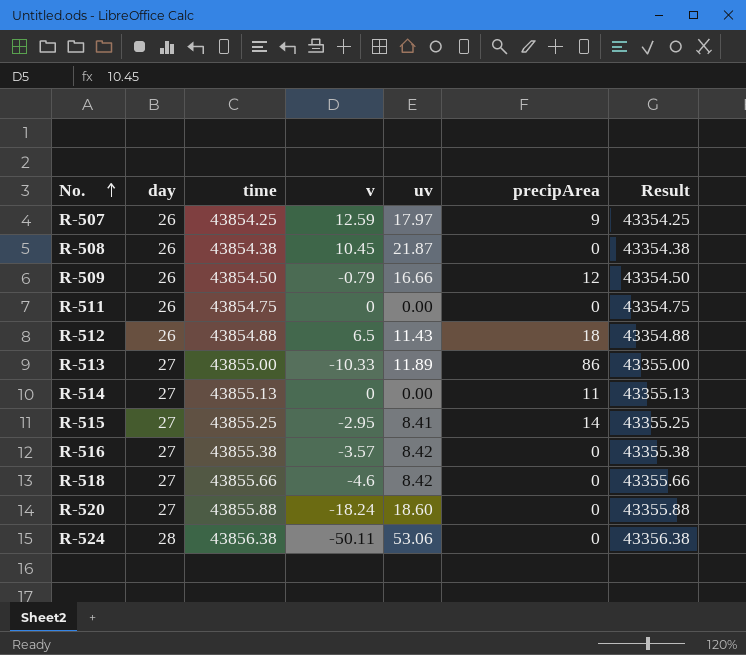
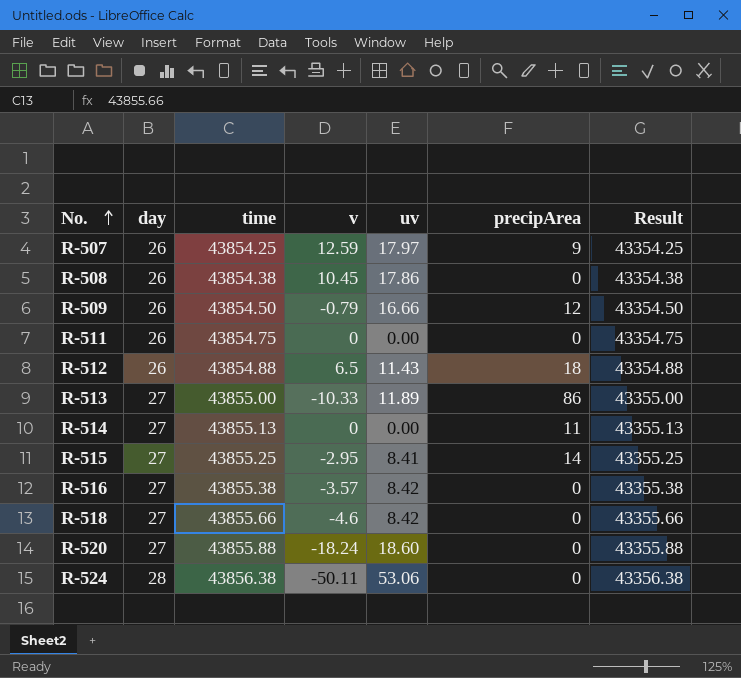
R-508 | uv: 21.87 -> 17.86

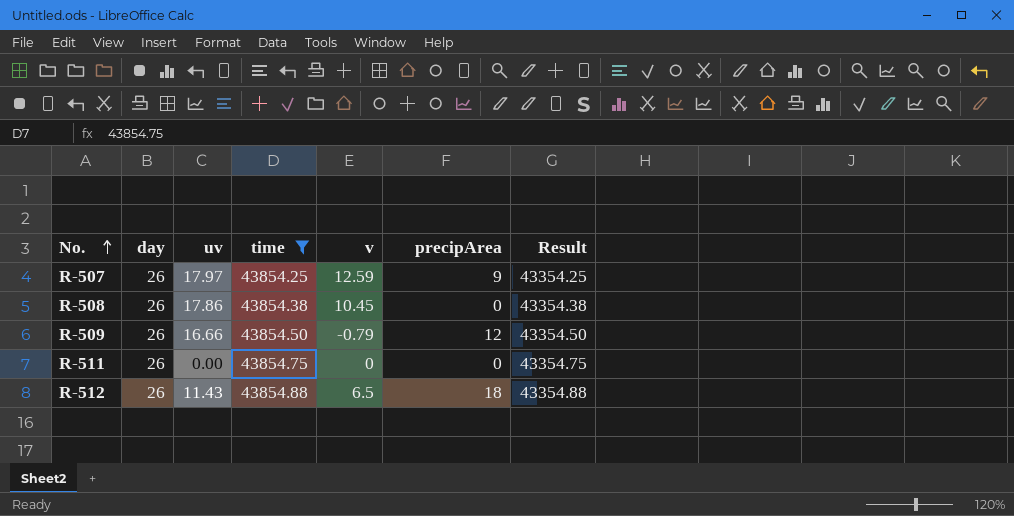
filter: none -> time <= 43854.88
column uv | position: 5 -> 3

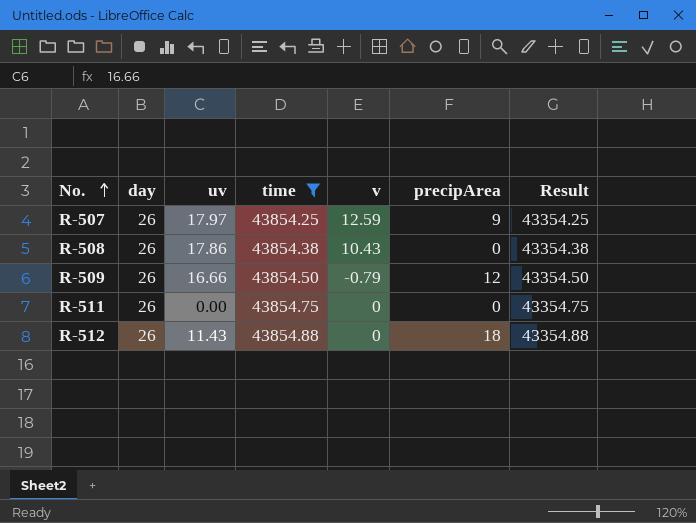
R-508 | v: 10.45 -> 10.43
R-512 | v: 6.5 -> 0

